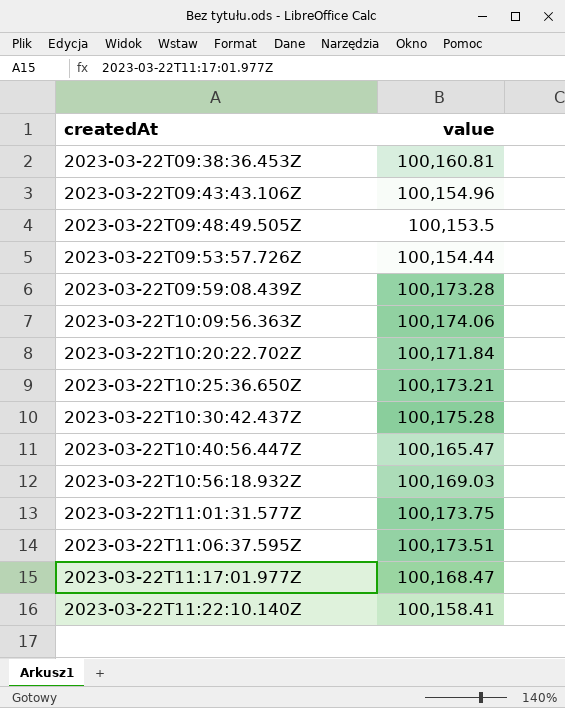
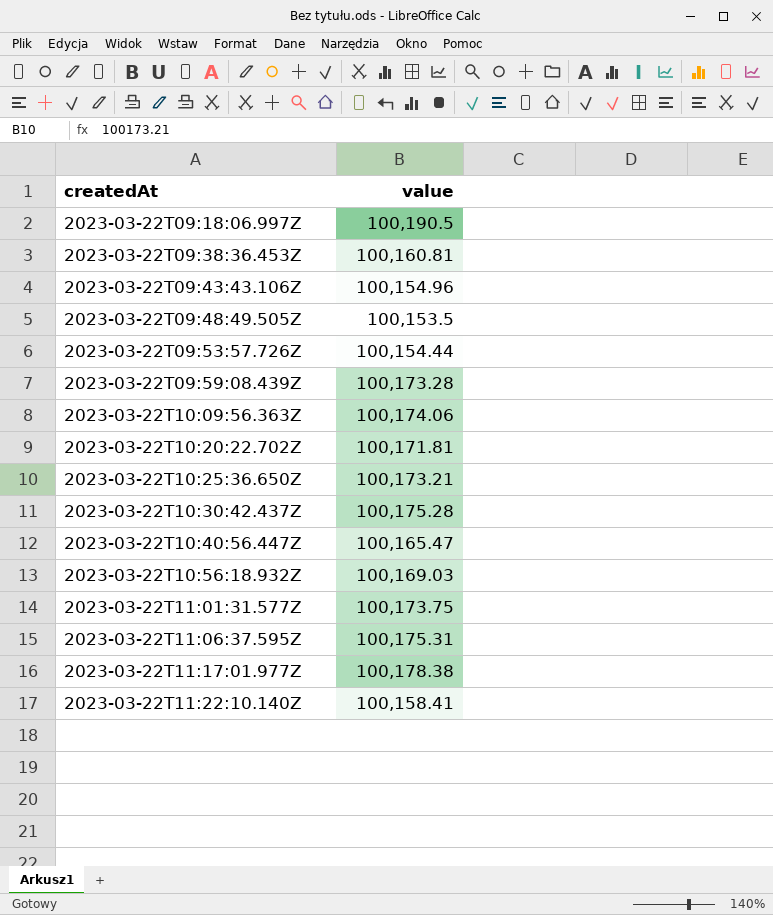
row 2023-03-22T09:18:06.997Z: none -> 100,190.5
2023-03-22T10:20:22.702Z | value: 100,171.84 -> 100,171.81
2023-03-22T11:06:37.595Z | value: 100,173.51 -> 100,175.31
2023-03-22T11:17:01.977Z | value: 100,168.47 -> 100,178.38

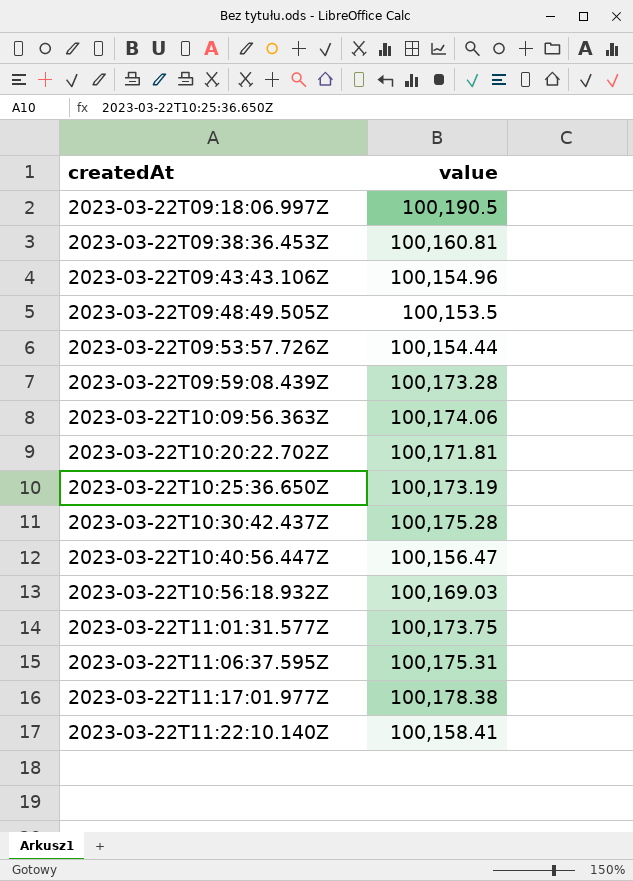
2023-03-22T10:25:36.650Z | value: 100,173.21 -> 100,173.19
2023-03-22T10:40:56.447Z | value: 100,165.47 -> 100,156.47

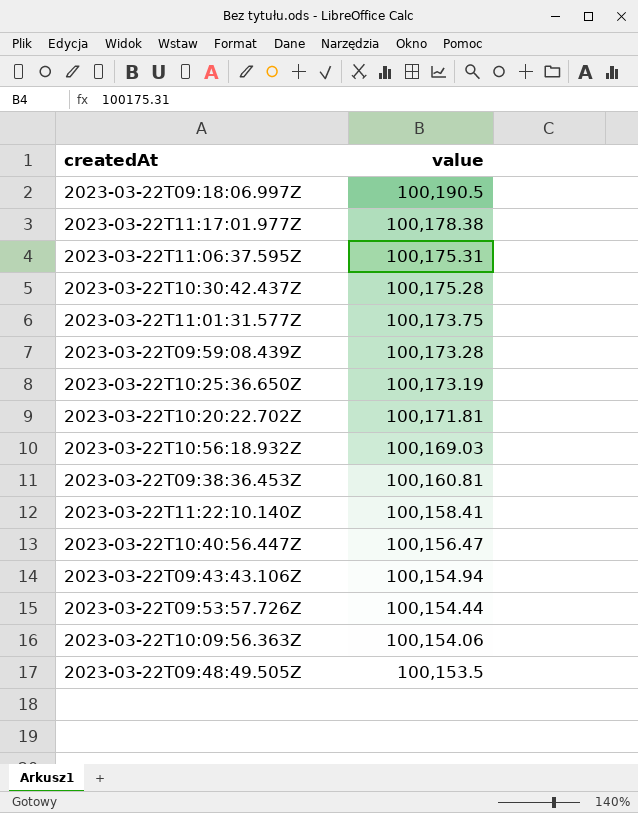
row order: createdAt ascending -> value descending
2023-03-22T09:43:43.106Z | value: 100,154.96 -> 100,154.94
2023-03-22T10:09:56.363Z | value: 100,174.06 -> 100,154.06

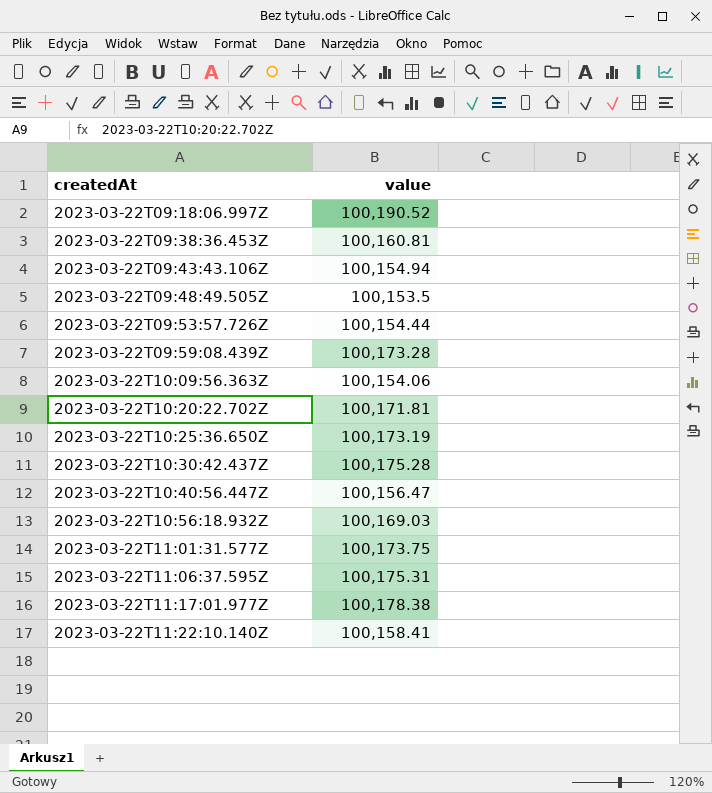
row order: value descending -> createdAt ascending
2023-03-22T09:18:06.997Z | value: 100,190.5 -> 100,190.52

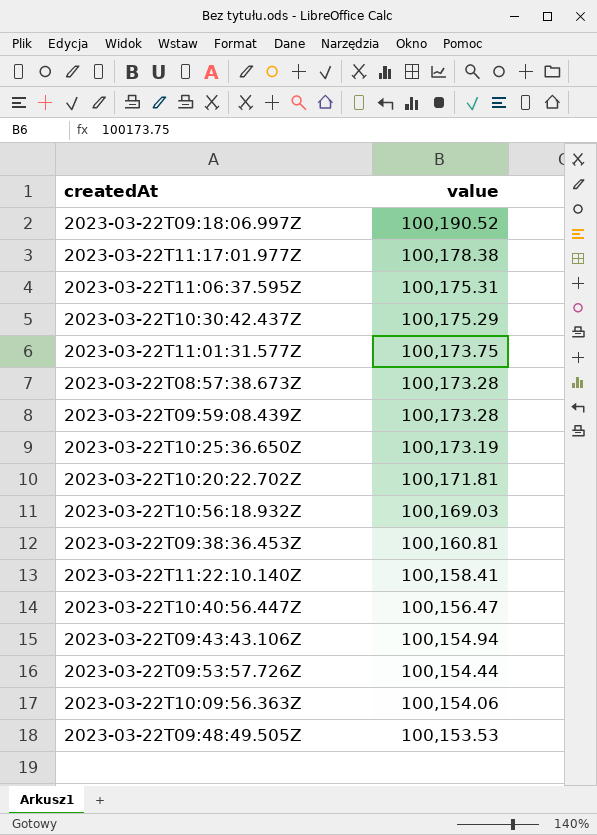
row order: createdAt ascending -> value descending
2023-03-22T10:30:42.437Z | value: 100,175.28 -> 100,175.29
row 2023-03-22T08:57:38.673Z: none -> 100,173.28
2023-03-22T09:48:49.505Z | value: 100,153.5 -> 100,153.53

